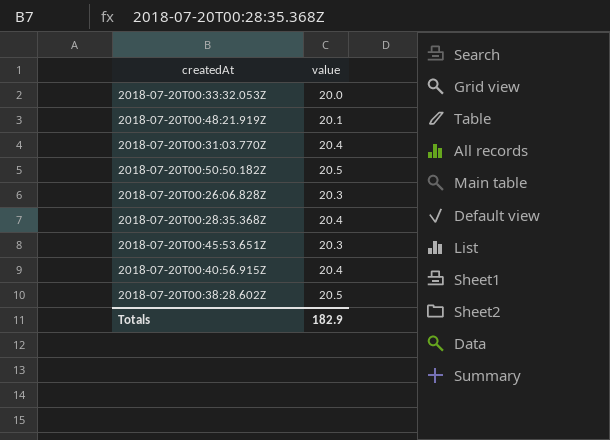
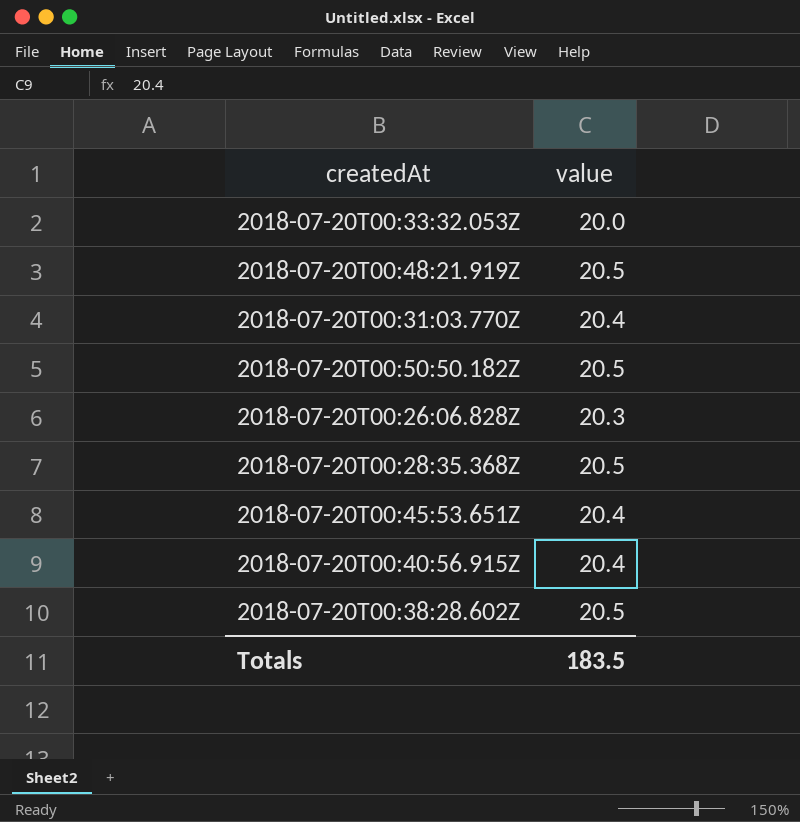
2018-07-20T00:48:21.919Z | value: 20.1 -> 20.5
2018-07-20T00:28:35.368Z | value: 20.4 -> 20.5
2018-07-20T00:45:53.651Z | value: 20.3 -> 20.4
Totals | value: 182.9 -> 183.5

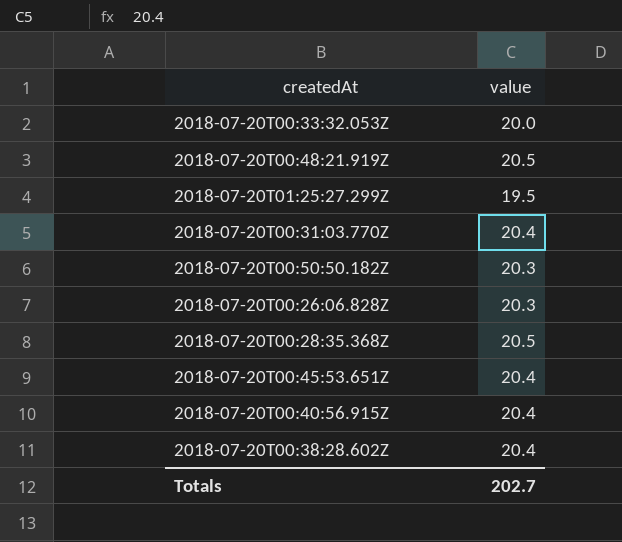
row 2018-07-20T01:25:27.299Z: none -> 19.5
2018-07-20T00:50:50.182Z | value: 20.5 -> 20.3
2018-07-20T00:38:28.602Z | value: 20.5 -> 20.4
Totals | value: 183.5 -> 202.7

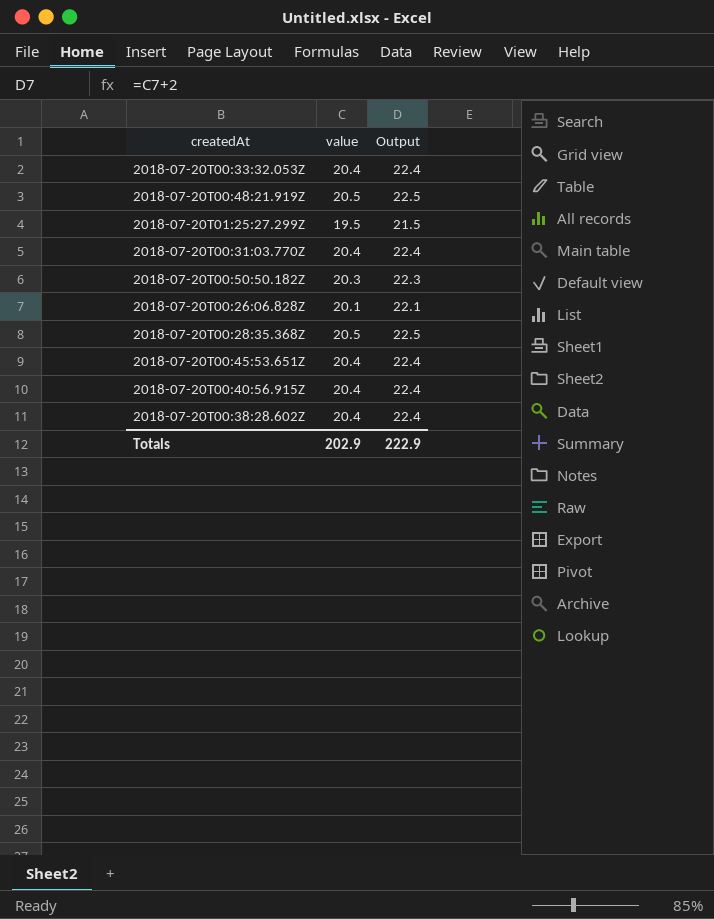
column Output | formula: none -> [value] + 2
2018-07-20T00:33:32.053Z | value: 20.0 -> 20.4
2018-07-20T00:26:06.828Z | value: 20.3 -> 20.1
Totals | value: 202.7 -> 202.9

